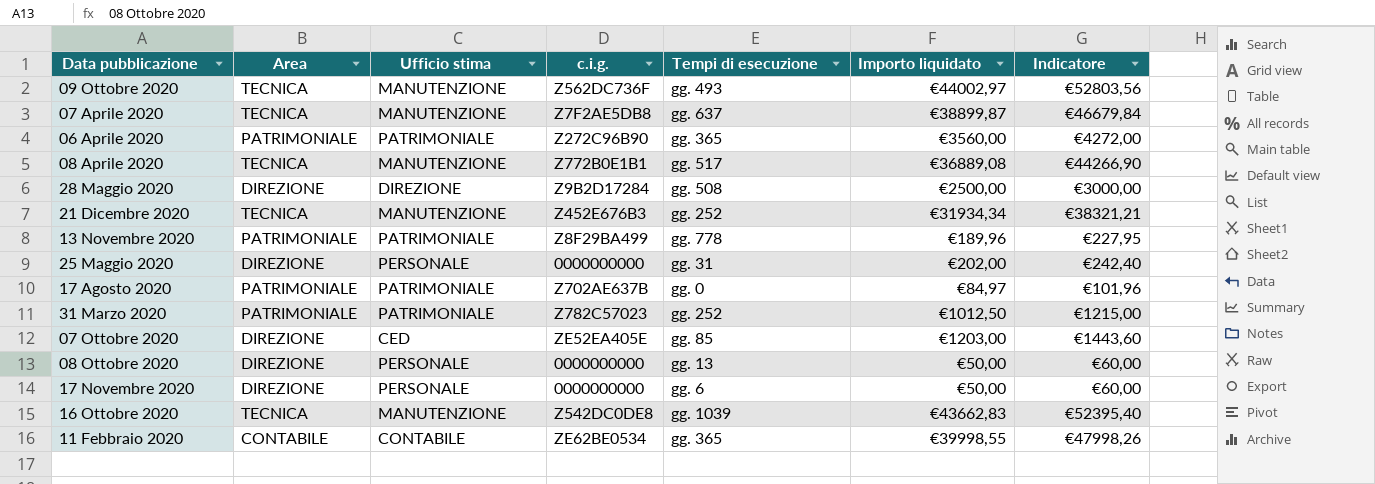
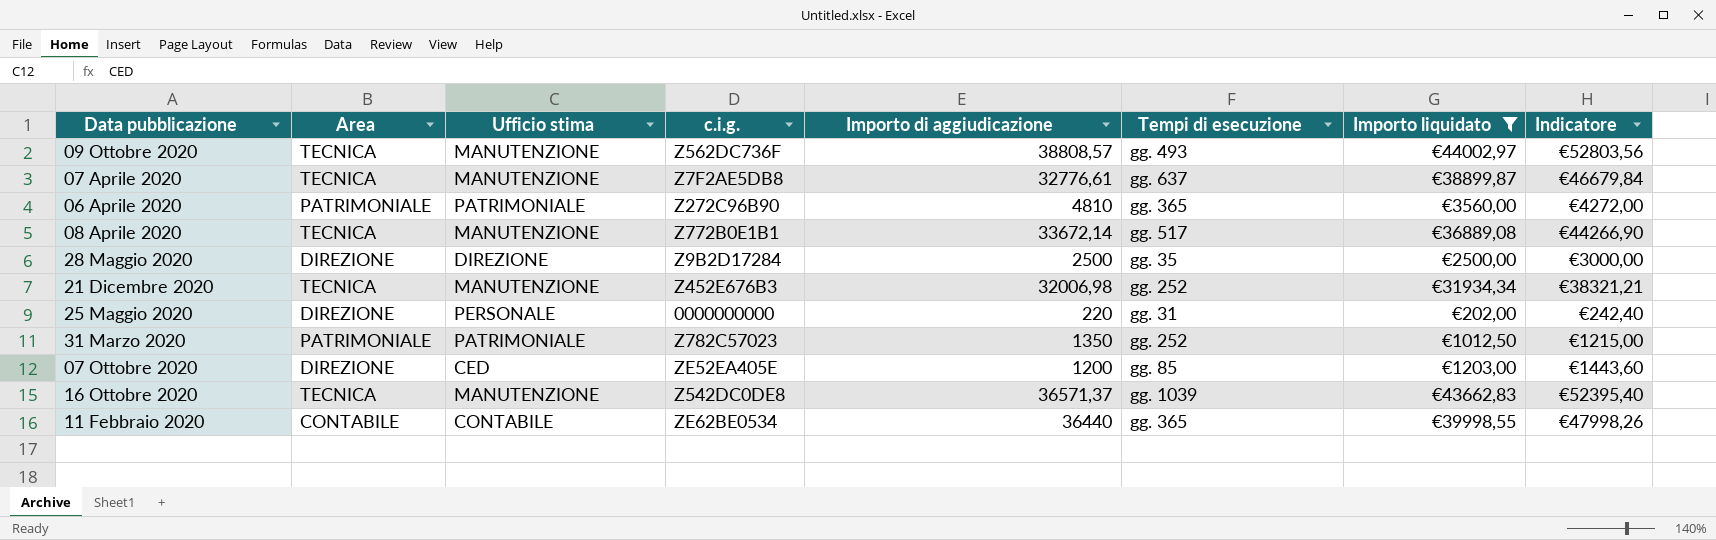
filter: none -> Importo liquidato >= €202,00
column Importo di aggiudicazione | position: none -> 5
28 Maggio 2020 | Tempi di esecuzione: gg. 508 -> gg. 35

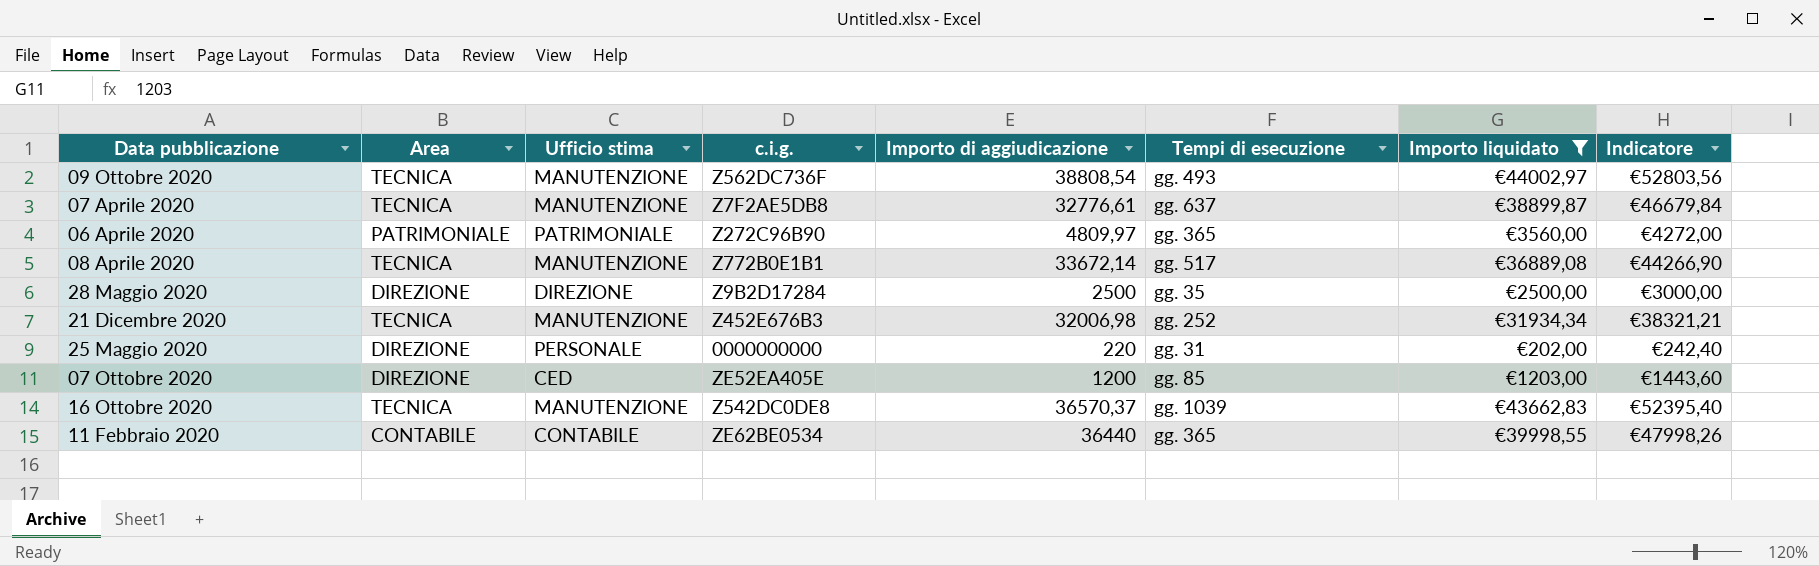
row 31 Marzo 2020: PATRIMONIALE | PATRIMONIALE | Z782C57023 | 1350 | gg. 252 | €1012,50 | €1215,00 -> none
09 Ottobre 2020 | Importo di aggiudicazione: 38808,57 -> 38808,54
06 Aprile 2020 | Importo di aggiudicazione: 4810 -> 4809,97
16 Ottobre 2020 | Importo di aggiudicazione: 36571,37 -> 36570,37

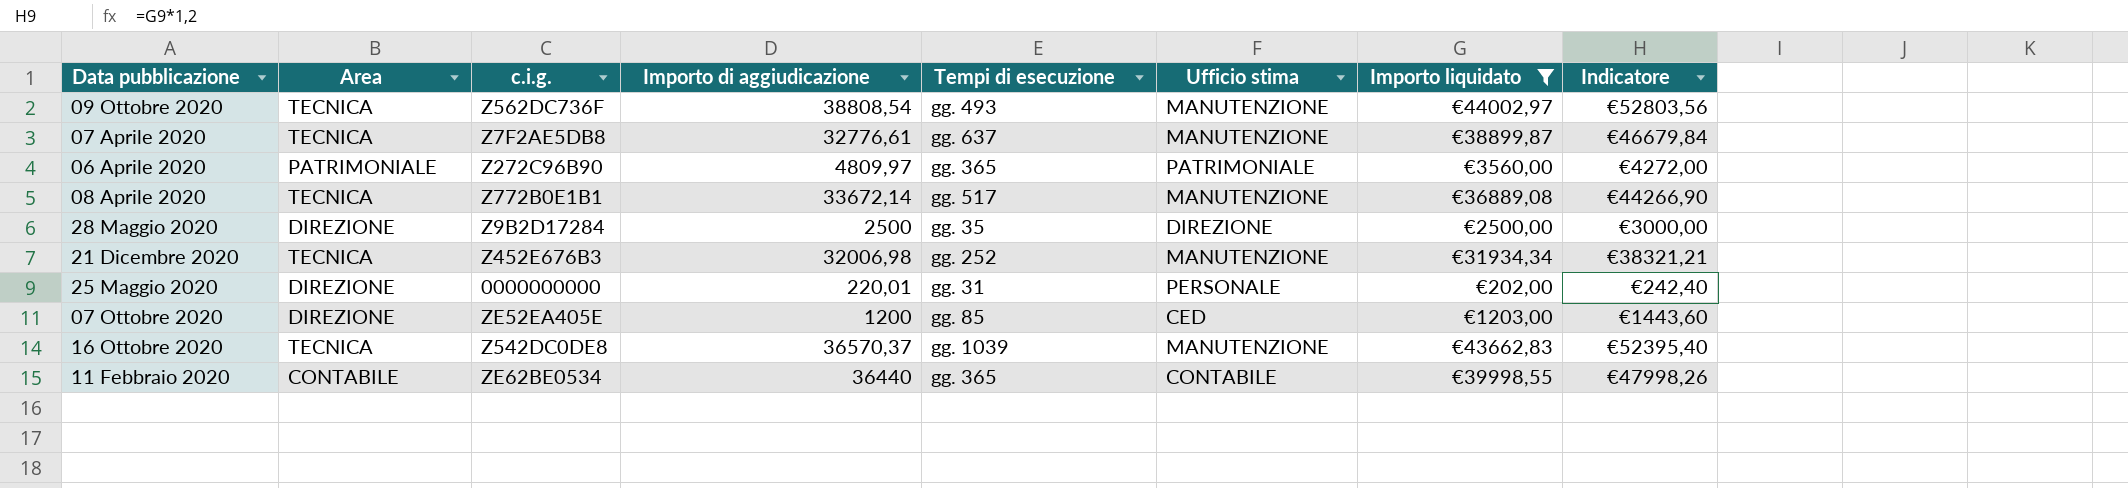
column Ufficio stima | position: 3 -> 6
25 Maggio 2020 | Importo di aggiudicazione: 220 -> 220,01

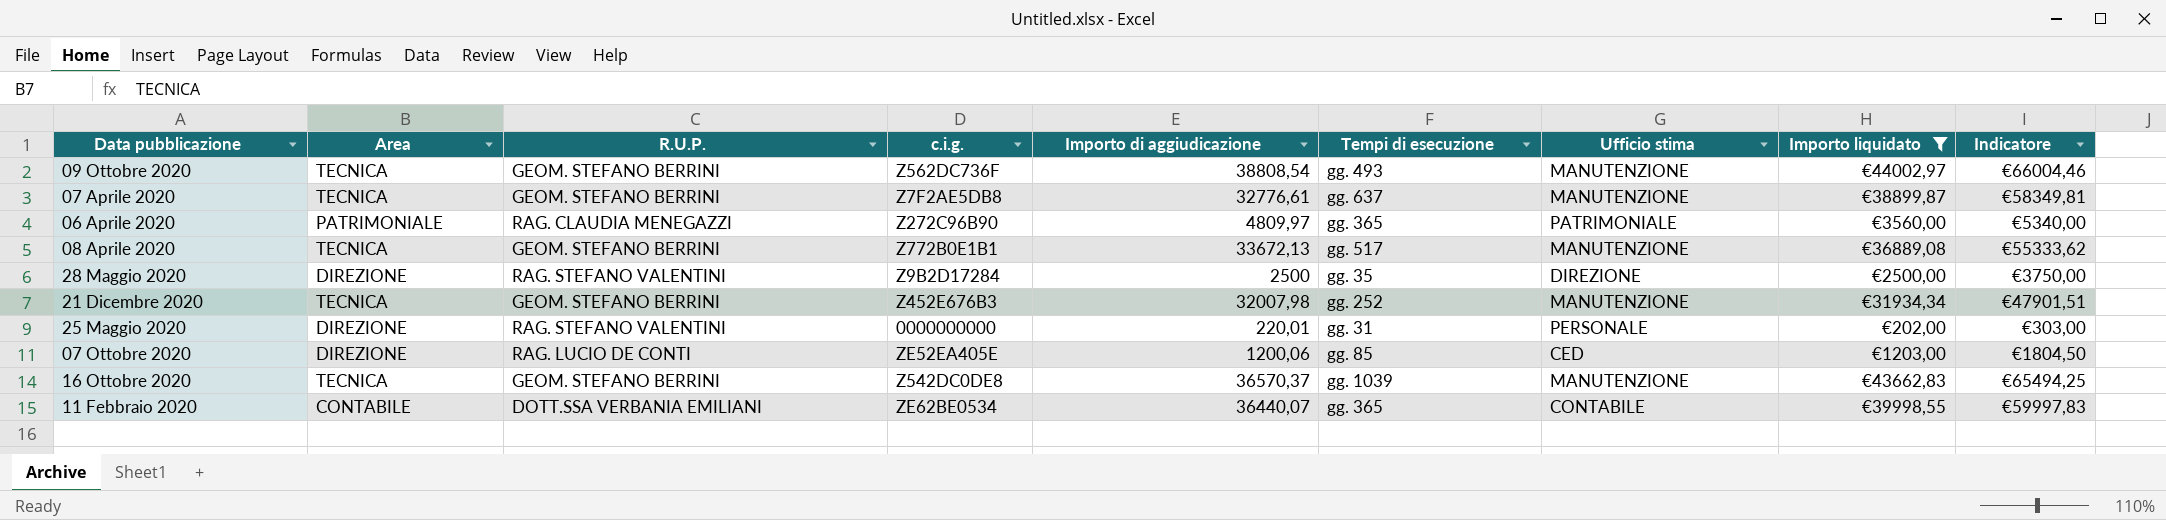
column R.U.P. | position: none -> 3
column Indicatore | formula: [Importo liquidato] * 1,2 -> [Importo liquidato] * 1,5
08 Aprile 2020 | Importo di aggiudicazione: 33672,14 -> 33672,13
21 Dicembre 2020 | Importo di aggiudicazione: 32006,98 -> 32007,98
07 Ottobre 2020 | Importo di aggiudicazione: 1200 -> 1200,06
11 Febbraio 2020 | Importo di aggiudicazione: 36440 -> 36440,07

